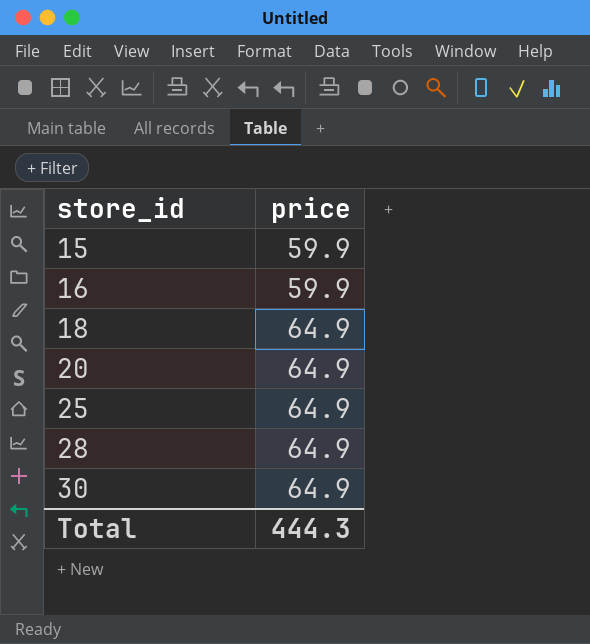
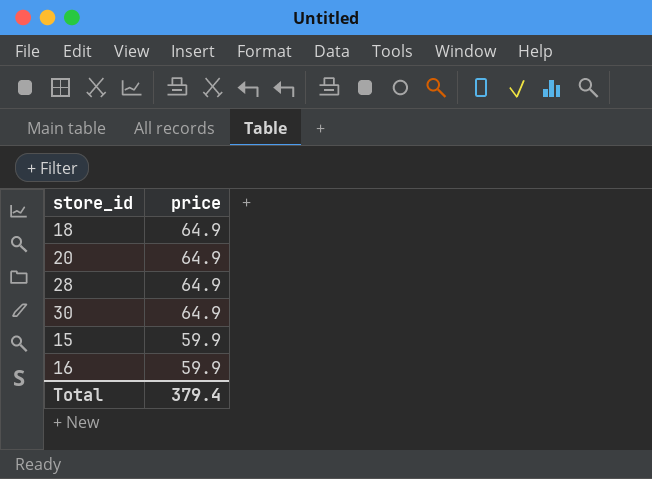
row order: store_id ascending -> price descending
row 25: 64.9 -> none
Total | price: 444.3 -> 379.4

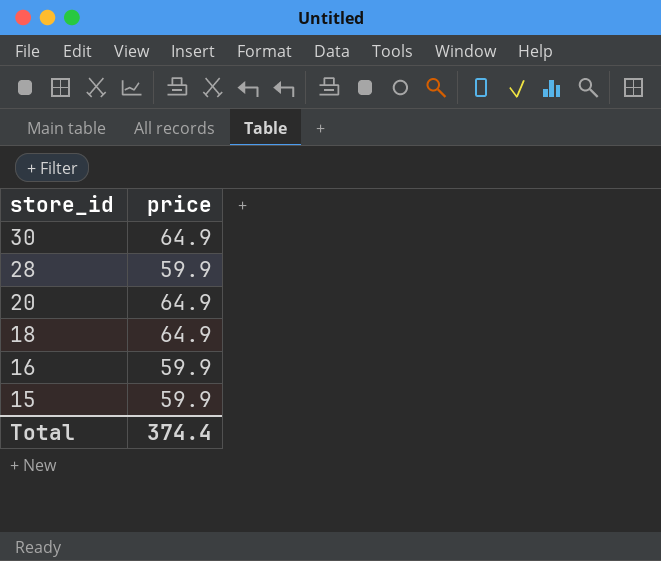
row order: price descending -> store_id descending
28 | price: 64.9 -> 59.9
Total | price: 379.4 -> 374.4

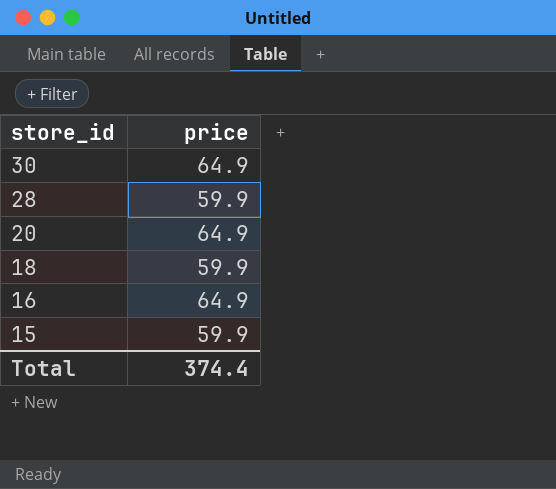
18 | price: 64.9 -> 59.9
16 | price: 59.9 -> 64.9

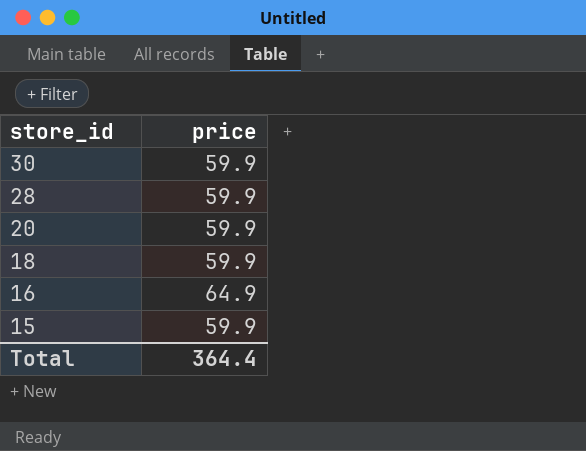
30 | price: 64.9 -> 59.9
20 | price: 64.9 -> 59.9
Total | price: 374.4 -> 364.4

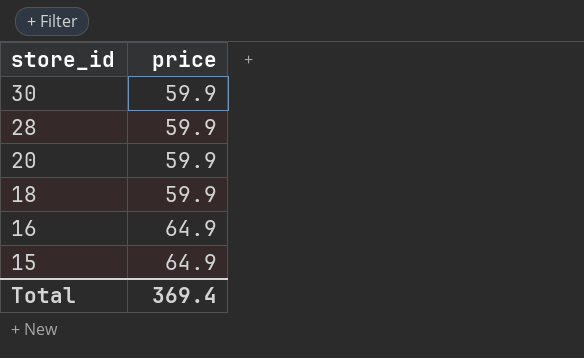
15 | price: 59.9 -> 64.9
Total | price: 364.4 -> 369.4

